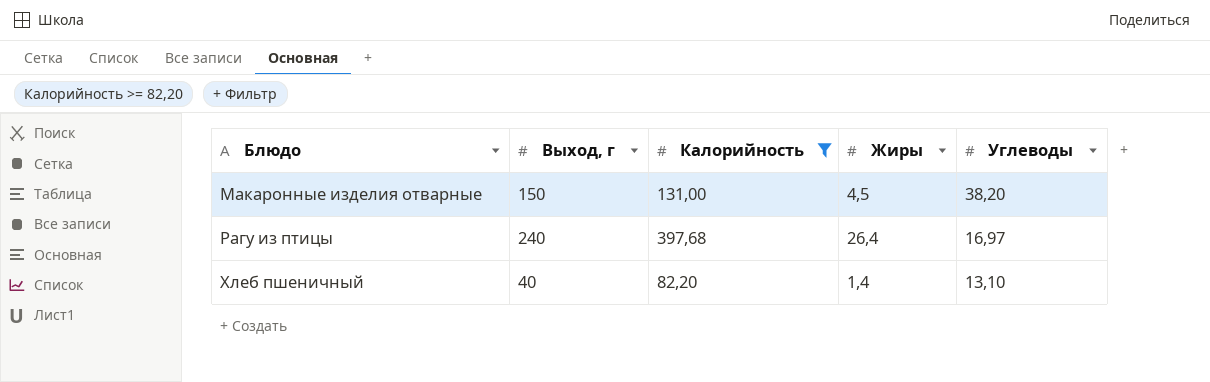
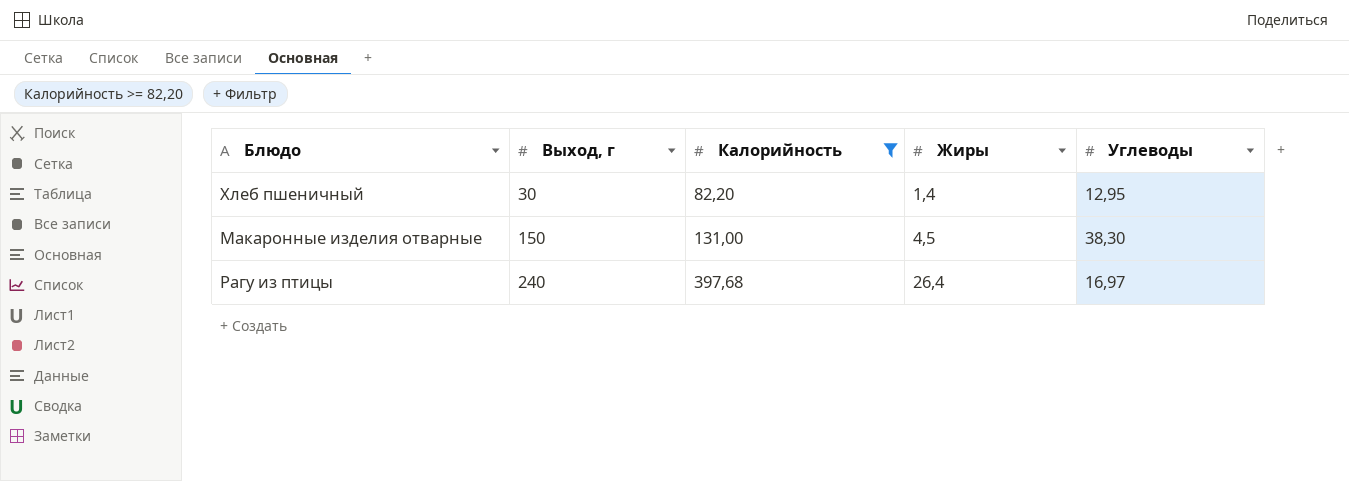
row order: Блюдо ascending -> Выход, г ascending
Хлеб пшеничный | Выход, г: 40 -> 30
Хлеб пшеничный | Углеводы: 13,10 -> 12,95
Макаронные изделия отварные | Углеводы: 38,20 -> 38,30

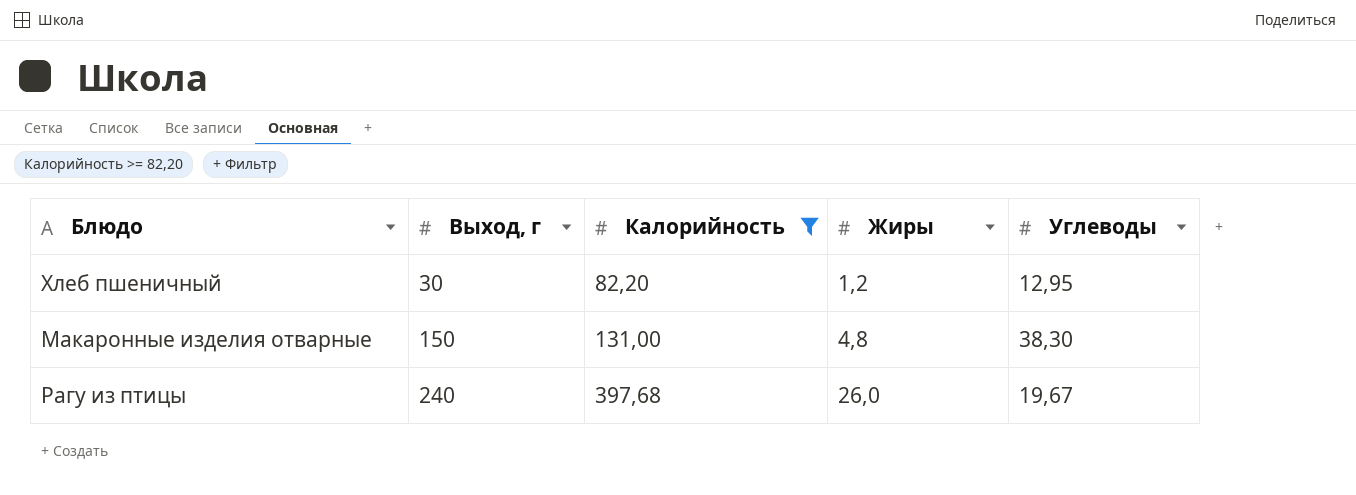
Хлеб пшеничный | Жиры: 1,4 -> 1,2
Макаронные изделия отварные | Жиры: 4,5 -> 4,8
Рагу из птицы | Жиры: 26,4 -> 26,0
Рагу из птицы | Углеводы: 16,97 -> 19,67

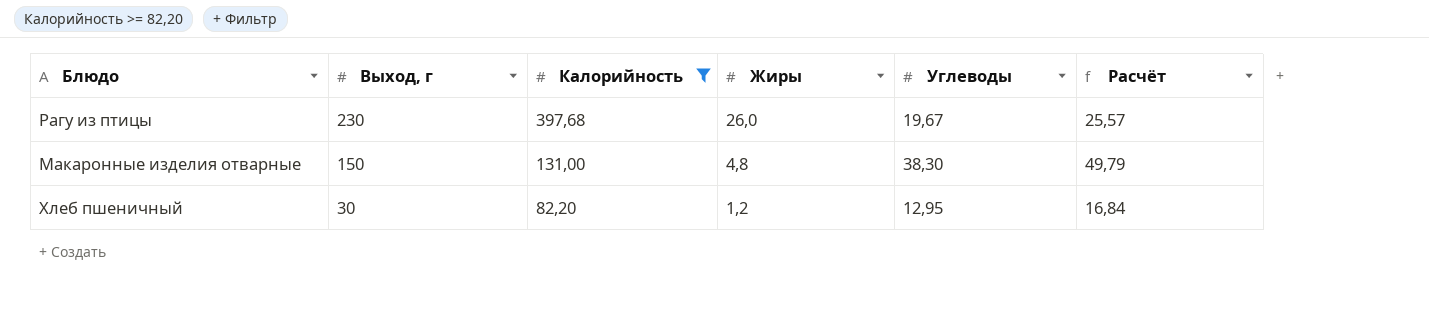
row order: Выход, г ascending -> Выход, г descending
column Расчёт | formula: none -> [Углеводы] * 1,3
Рагу из птицы | Выход, г: 240 -> 230

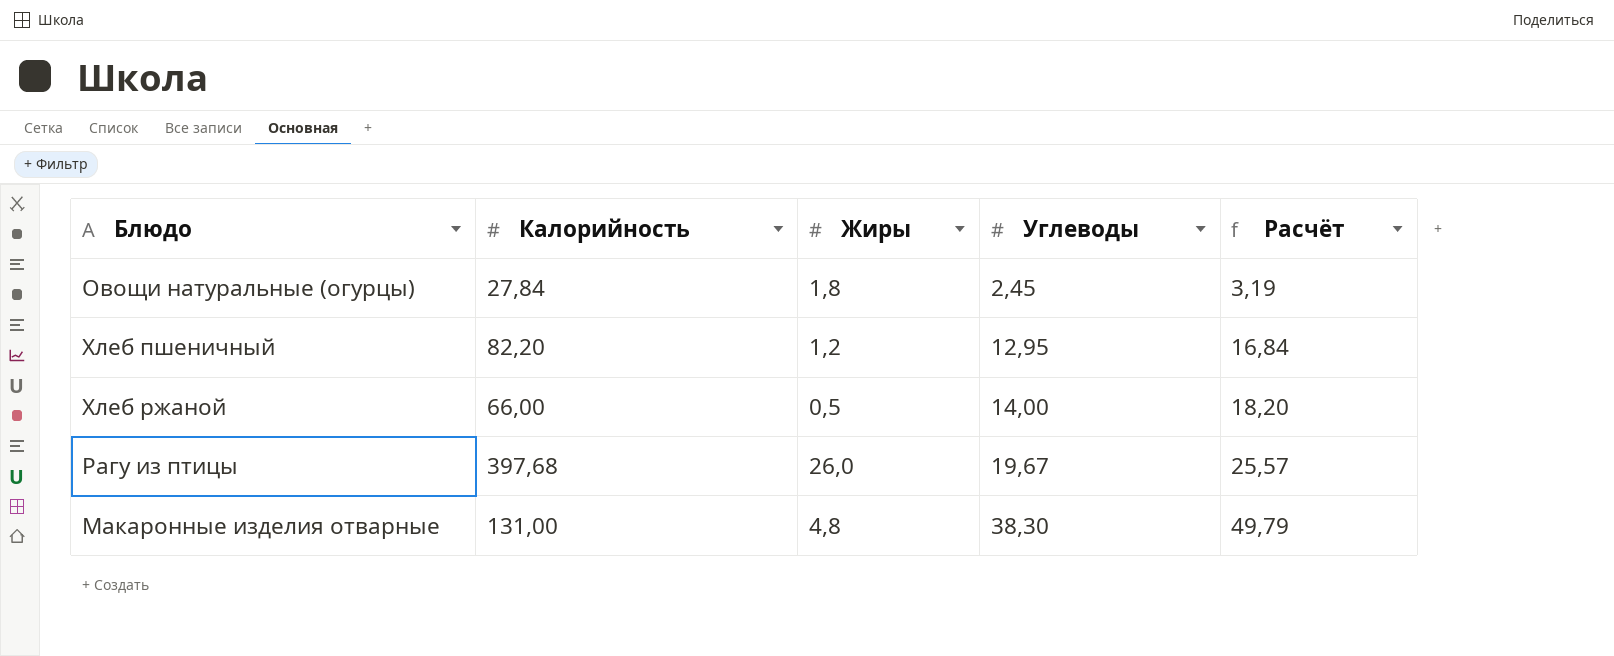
filter: Калорийность >= 82,20 -> none
row order: Выход, г descending -> Углеводы ascending
column Выход, г | position: 2 -> none

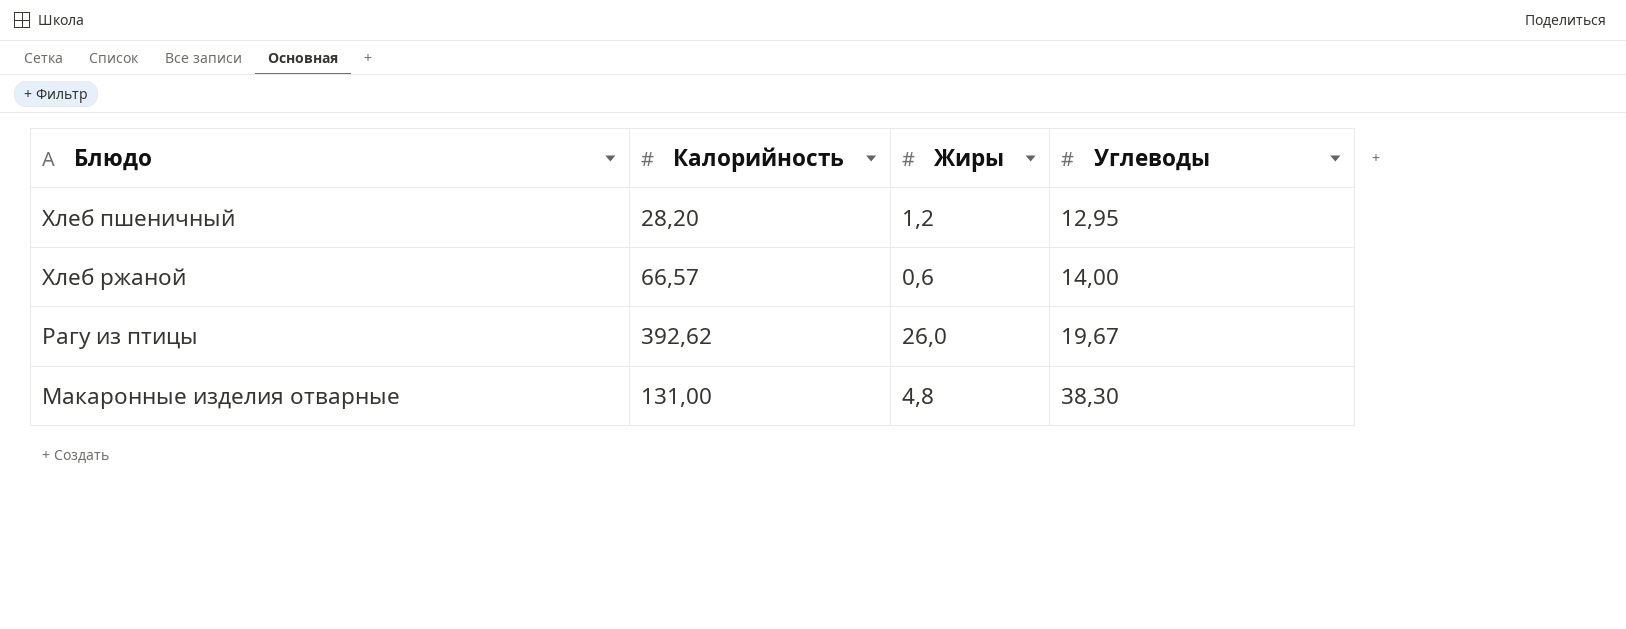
column Расчёт | formula: [Углеводы] * 1,3 -> none
row Овощи натуральные (огурцы): 27,84 | 1,8 | 2,45 | 3,19 -> none
Хлеб пшеничный | Калорийность: 82,20 -> 28,20
Хлеб ржаной | Калорийность: 66,00 -> 66,57
Хлеб ржаной | Жиры: 0,5 -> 0,6
Рагу из птицы | Калорийность: 397,68 -> 392,62

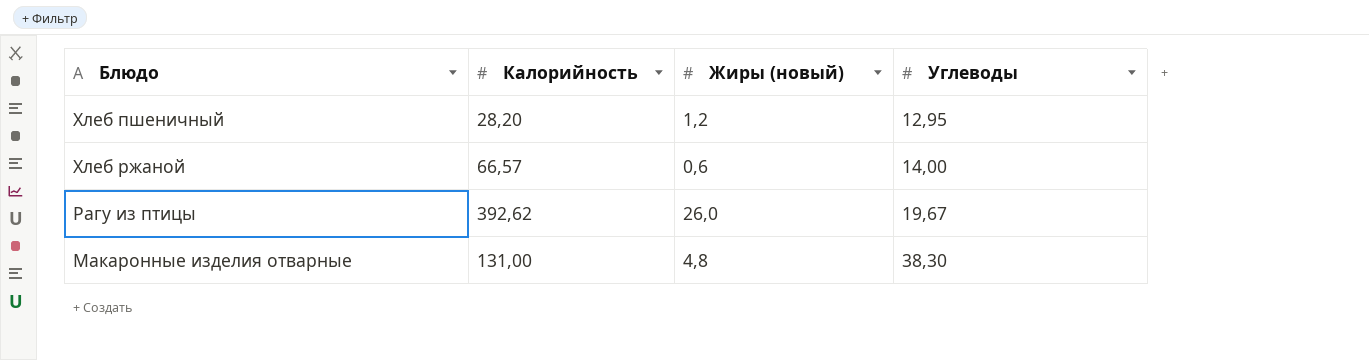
column name: Жиры -> Жиры (новый)

